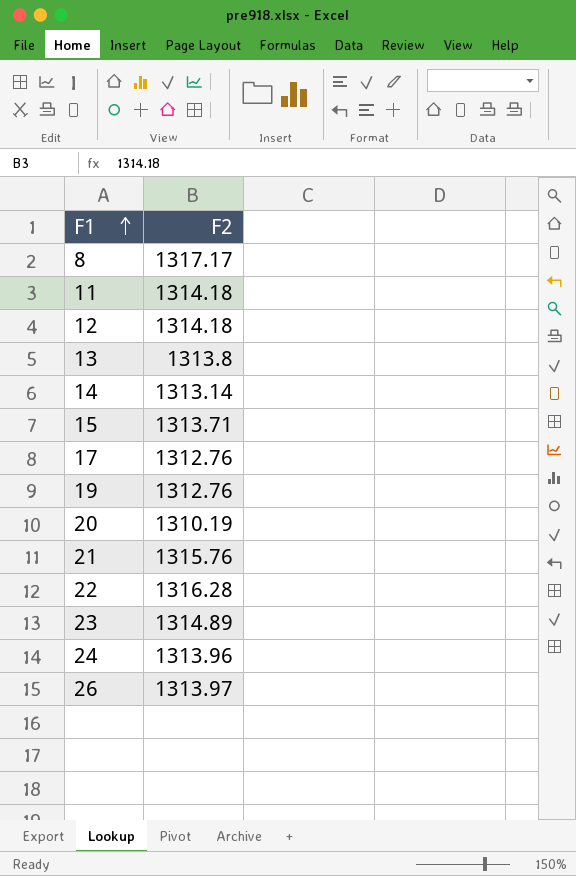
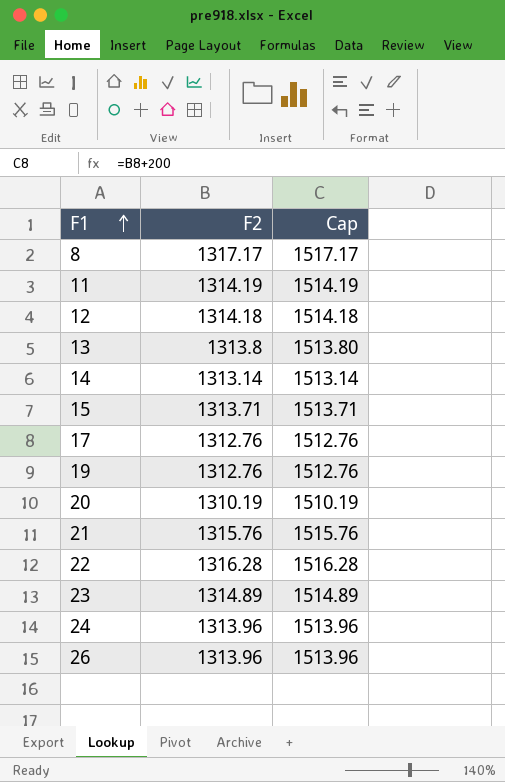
column Cap | formula: none -> [F2] + 200
11 | F2: 1314.18 -> 1314.19
26 | F2: 1313.97 -> 1313.96

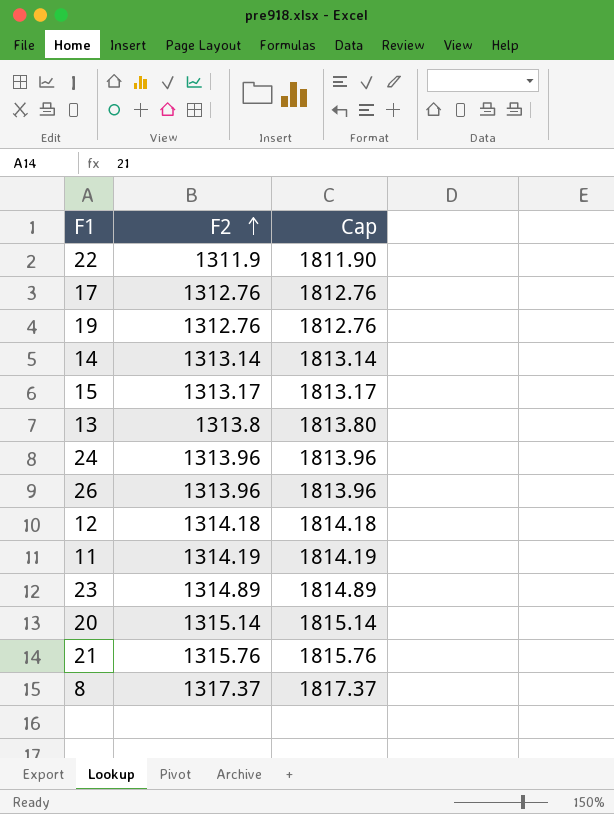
row order: F1 ascending -> F2 ascending
column Cap | formula: [F2] + 200 -> [F2] + 500
22 | F2: 1316.28 -> 1311.9
15 | F2: 1313.71 -> 1313.17
20 | F2: 1310.19 -> 1315.14
8 | F2: 1317.17 -> 1317.37

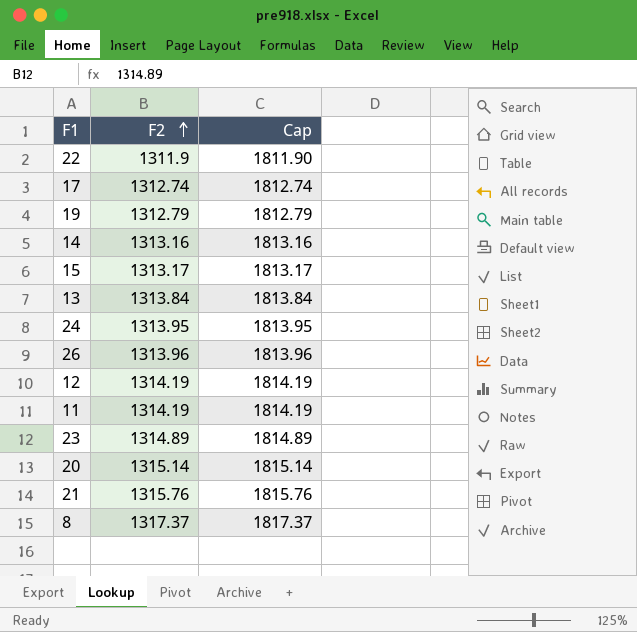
17 | F2: 1312.76 -> 1312.74
17 | Cap: 1812.76 -> 1812.74
19 | F2: 1312.76 -> 1312.79
19 | Cap: 1812.76 -> 1812.79
14 | F2: 1313.14 -> 1313.16
14 | Cap: 1813.14 -> 1813.16
13 | F2: 1313.8 -> 1313.84
13 | Cap: 1813.80 -> 1813.84
24 | F2: 1313.96 -> 1313.95
24 | Cap: 1813.96 -> 1813.95
12 | F2: 1314.18 -> 1314.19
12 | Cap: 1814.18 -> 1814.19

